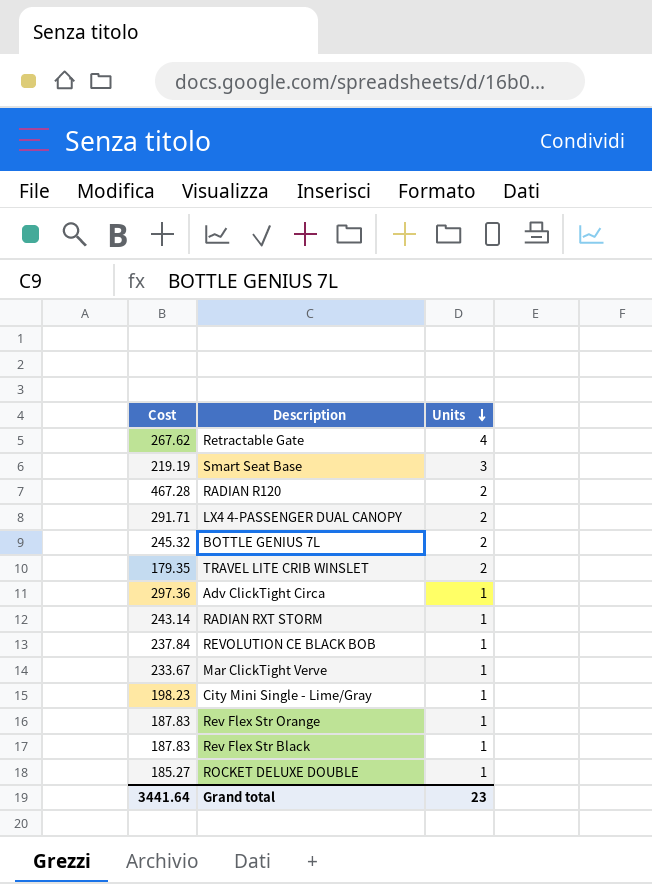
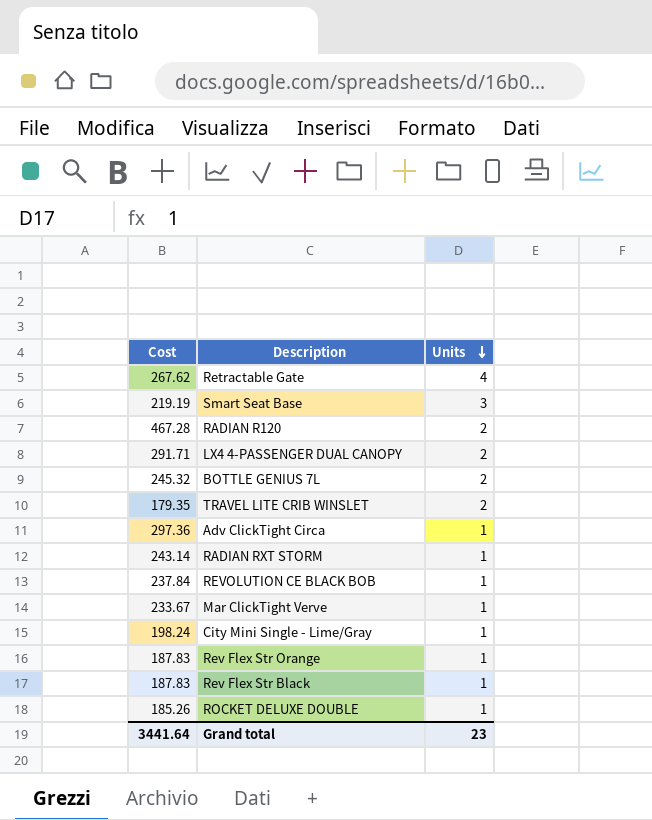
City Mini Single - Lime/Gray | Cost: 198.23 -> 198.24
ROCKET DELUXE DOUBLE | Cost: 185.27 -> 185.26

